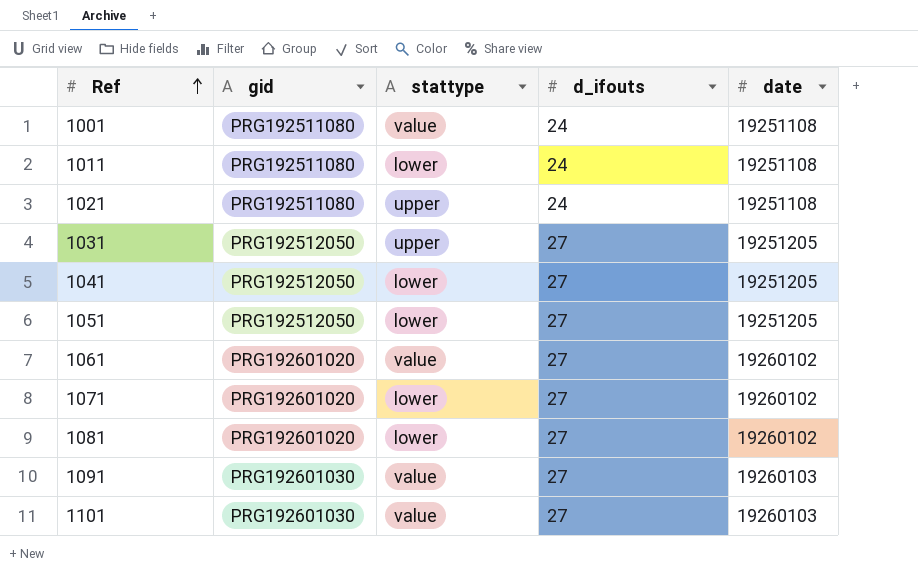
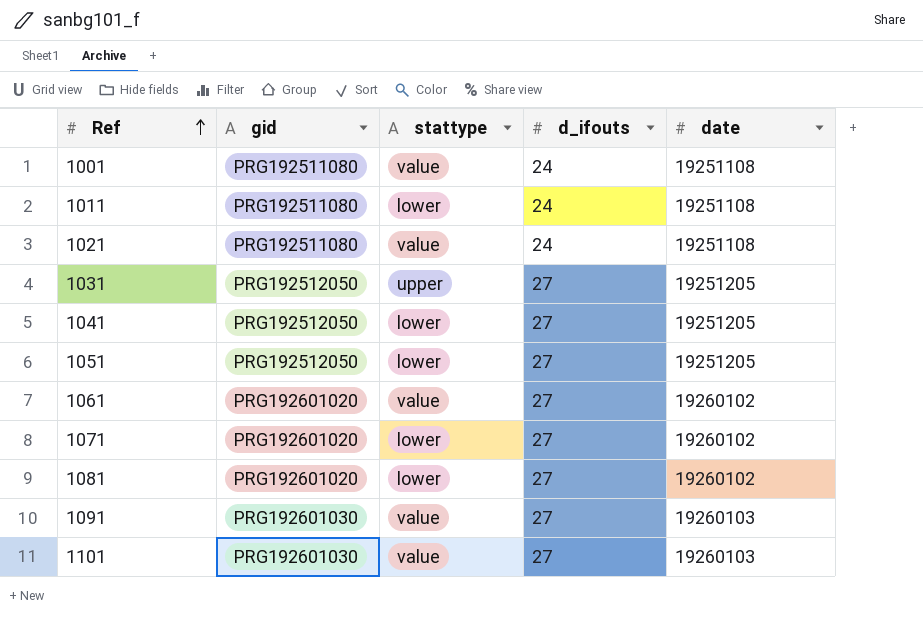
1021 | stattype: upper -> value

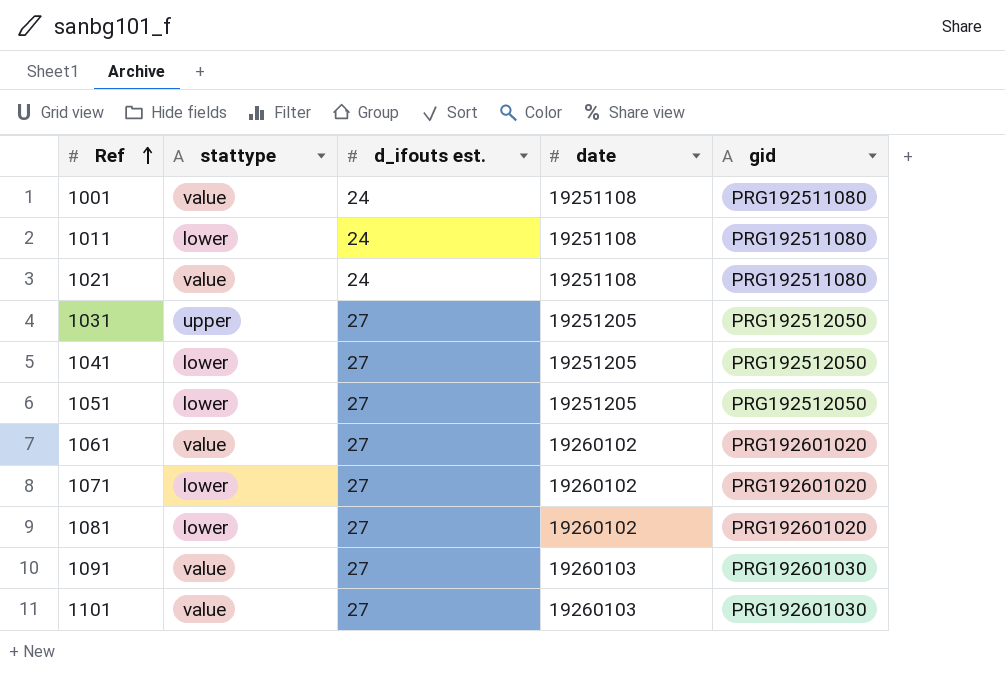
column name: d_ifouts -> d_ifouts est.
column gid | position: 2 -> 5

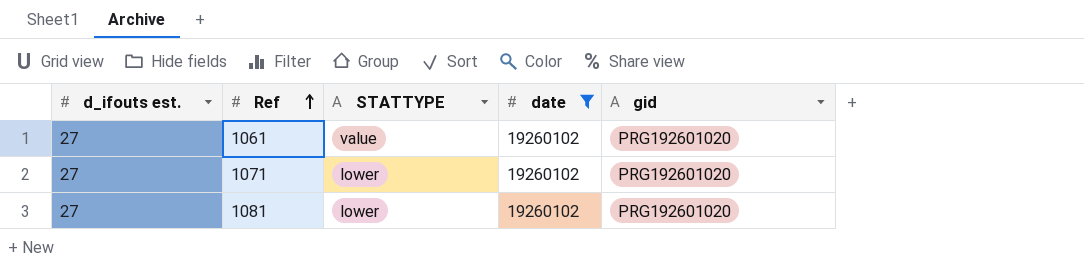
filter: none -> date = 19260102
column d_ifouts est. | position: 3 -> 1
column name: stattype -> STATTYPE

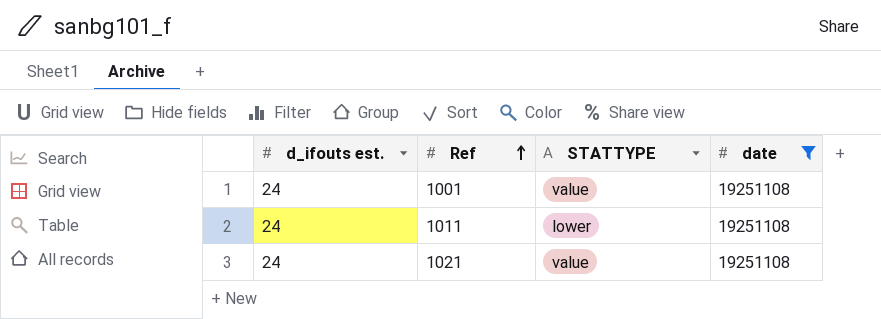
filter: date = 19260102 -> date = 19251108
column gid | position: 5 -> none

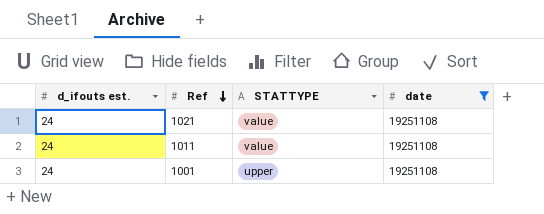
row order: Ref ascending -> Ref descending
1011 | STATTYPE: lower -> value
1001 | STATTYPE: value -> upper

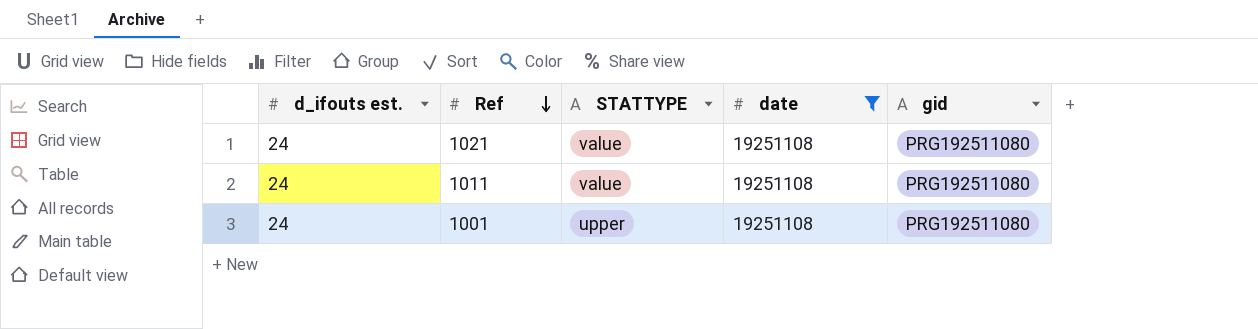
column gid | position: none -> 5

